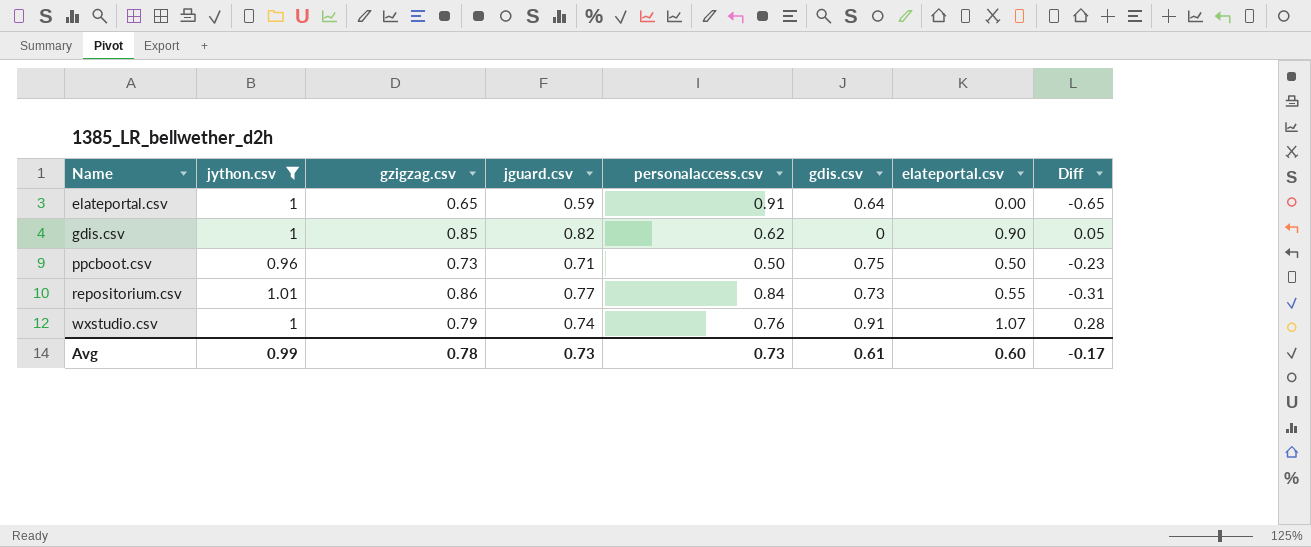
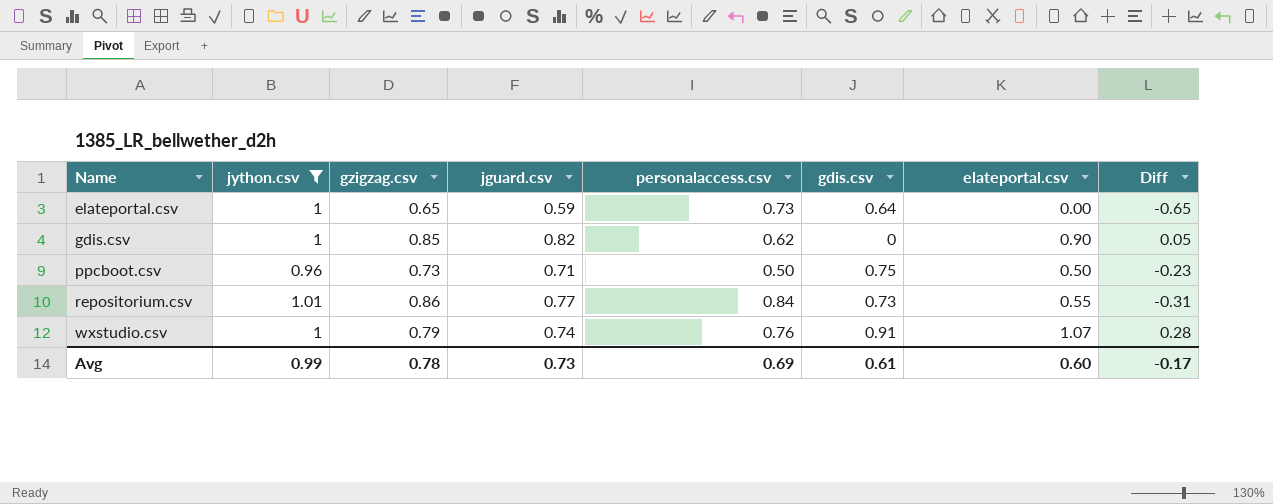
elateportal.csv | personalaccess.csv: 0.91 -> 0.73
Avg | personalaccess.csv: 0.73 -> 0.69

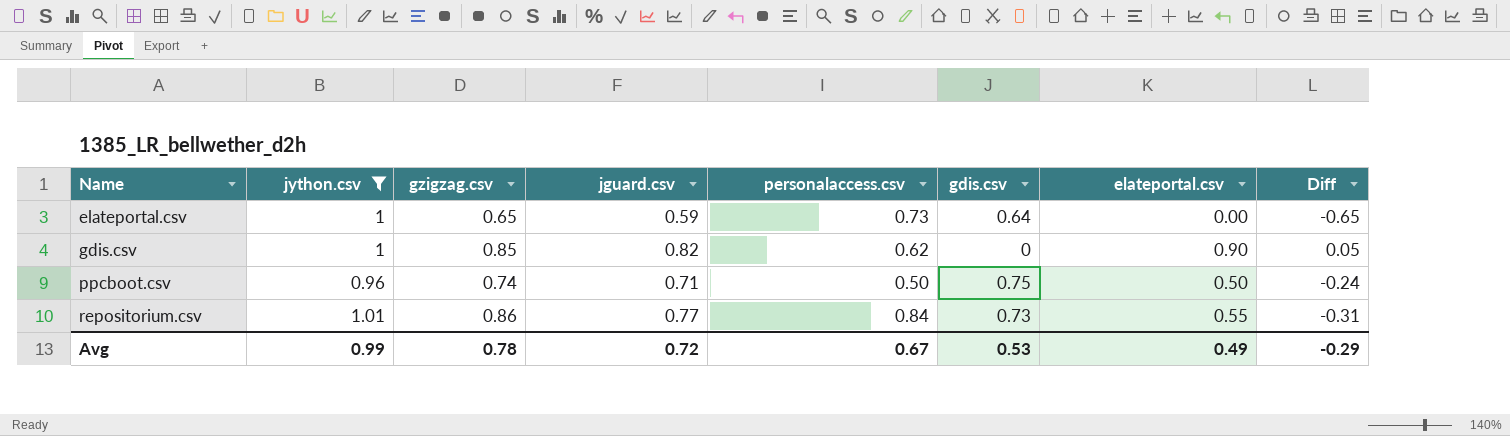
row wxstudio.csv: 1 | 0.79 | 0.74 | 0.76 | 0.91 | 1.07 | 0.28 -> none
ppcboot.csv | gzigzag.csv: 0.73 -> 0.74
ppcboot.csv | Diff: -0.23 -> -0.24
Avg | jguard.csv: 0.73 -> 0.72
Avg | personalaccess.csv: 0.69 -> 0.67
Avg | gdis.csv: 0.61 -> 0.53
Avg | elateportal.csv: 0.60 -> 0.49
Avg | Diff: -0.17 -> -0.29

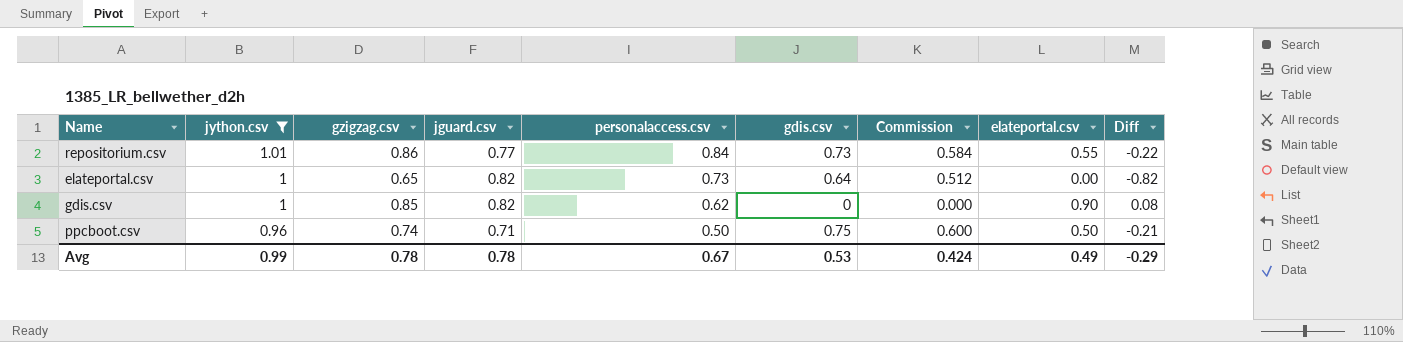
row order: Name ascending -> jython.csv descending
column Commission | formula: none -> [gdis.csv] * 0.8
column Diff | formula: [elateportal.csv] - [gzigzag.csv] -> [elateportal.csv] - [jguard.csv]
elateportal.csv | jguard.csv: 0.59 -> 0.82
Avg | jguard.csv: 0.72 -> 0.78

